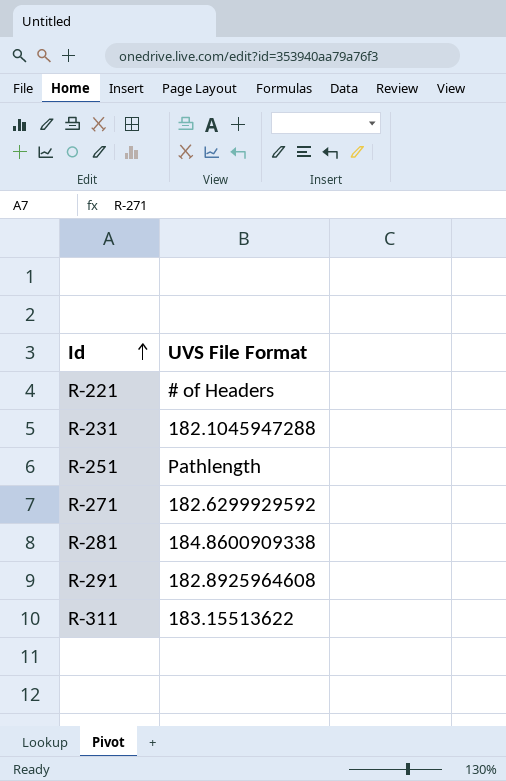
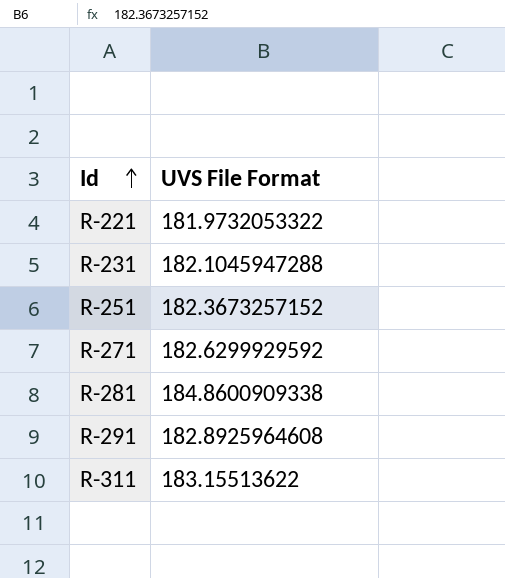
R-221 | UVS File Format: # of Headers -> 181.9732053322
R-251 | UVS File Format: Pathlength -> 182.3673257152

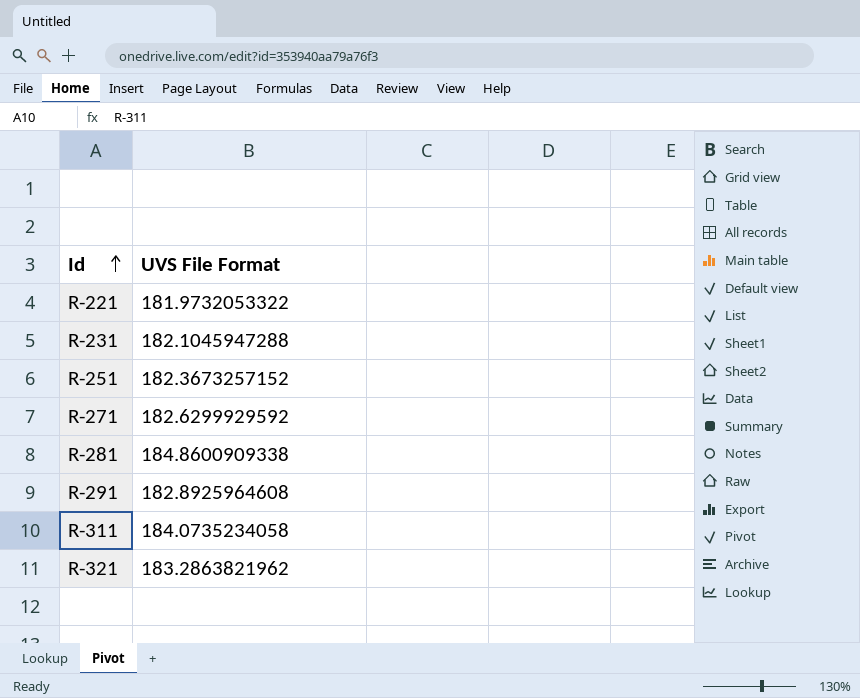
R-311 | UVS File Format: 183.15513622 -> 184.0735234058
row R-321: none -> 183.2863821962

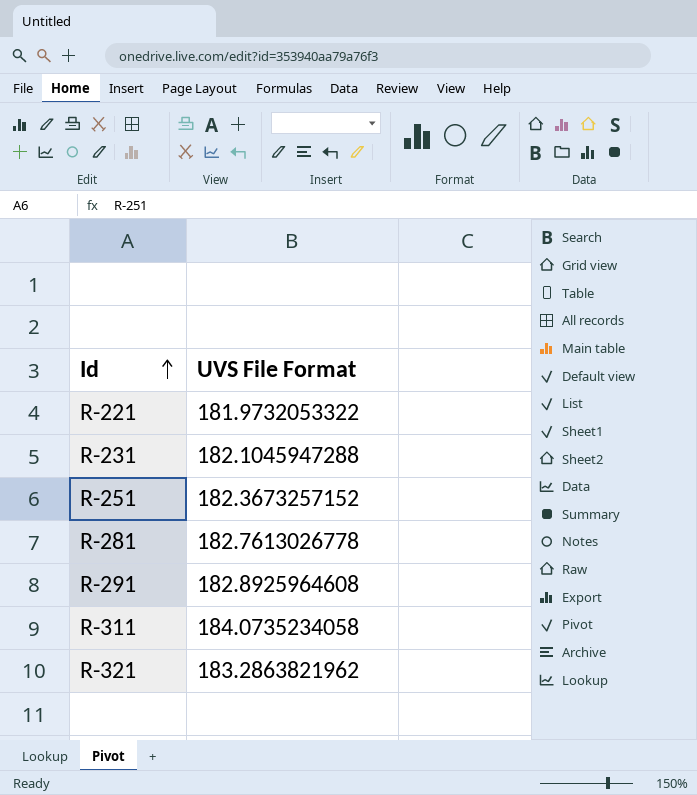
row R-271: 182.6299929592 -> none
R-281 | UVS File Format: 184.8600909338 -> 182.7613026778

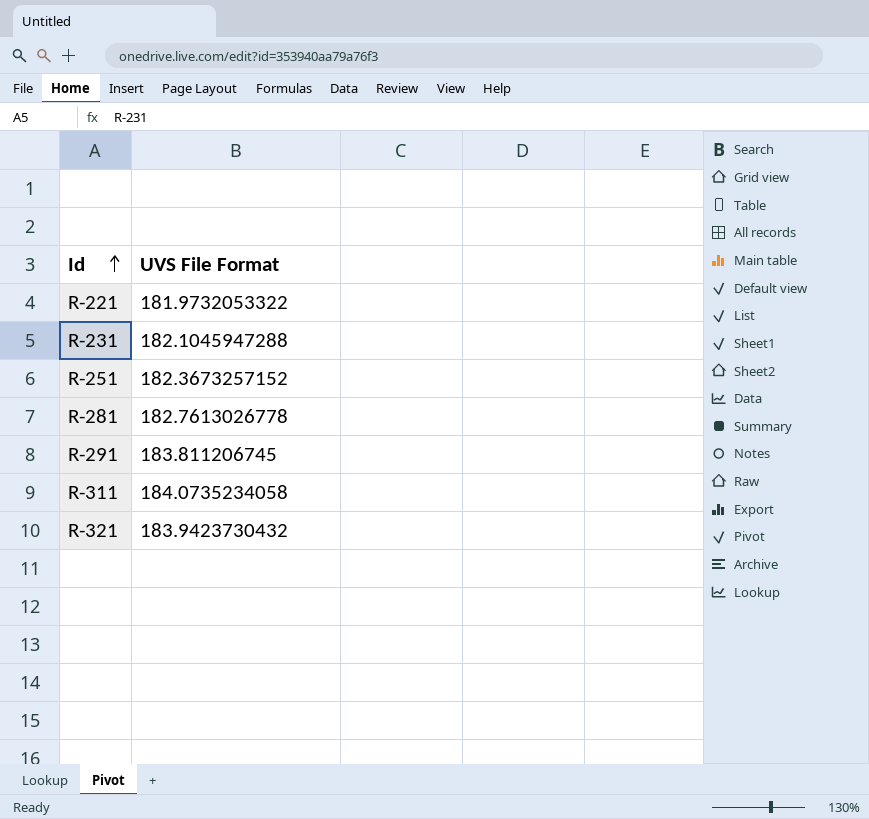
R-291 | UVS File Format: 182.8925964608 -> 183.811206745
R-321 | UVS File Format: 183.2863821962 -> 183.9423730432

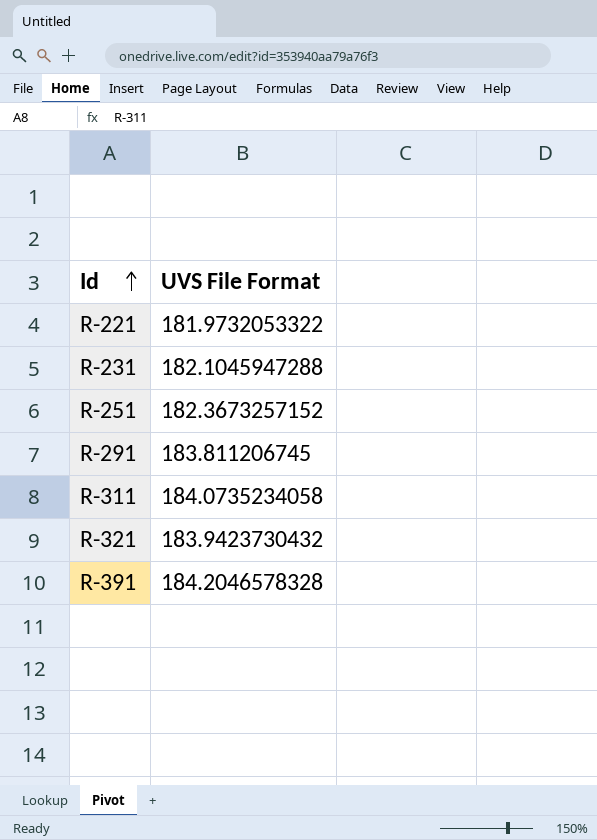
row R-281: 182.7613026778 -> none
row R-391: none -> 184.2046578328

